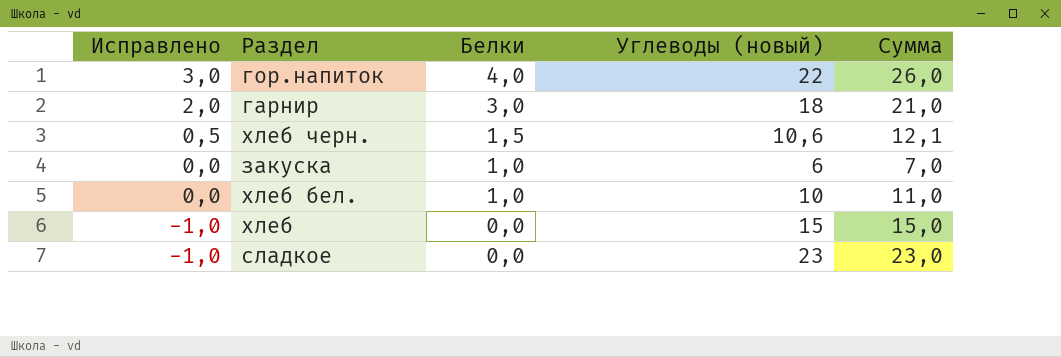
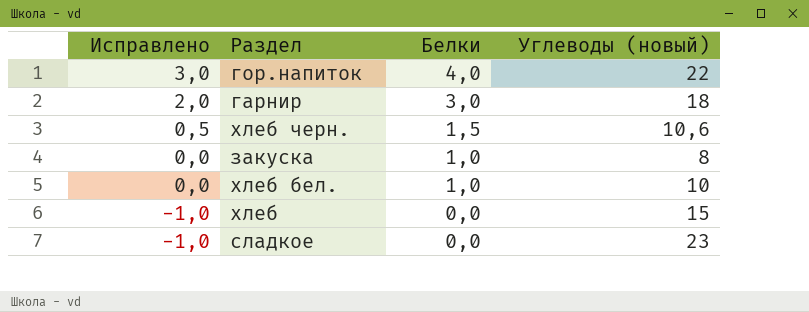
column Сумма | formula: [Белки] + [Углеводы (новый)] -> none
закуска | Углеводы (новый): 6 -> 8

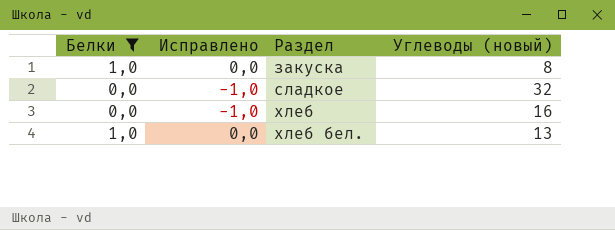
filter: none -> Белки <= 1,0
row order: Исправлено descending -> Раздел ascending
column Белки | position: 3 -> 1
сладкое | Углеводы (новый): 23 -> 32
хлеб | Углеводы (новый): 15 -> 16
хлеб бел. | Углеводы (новый): 10 -> 13

